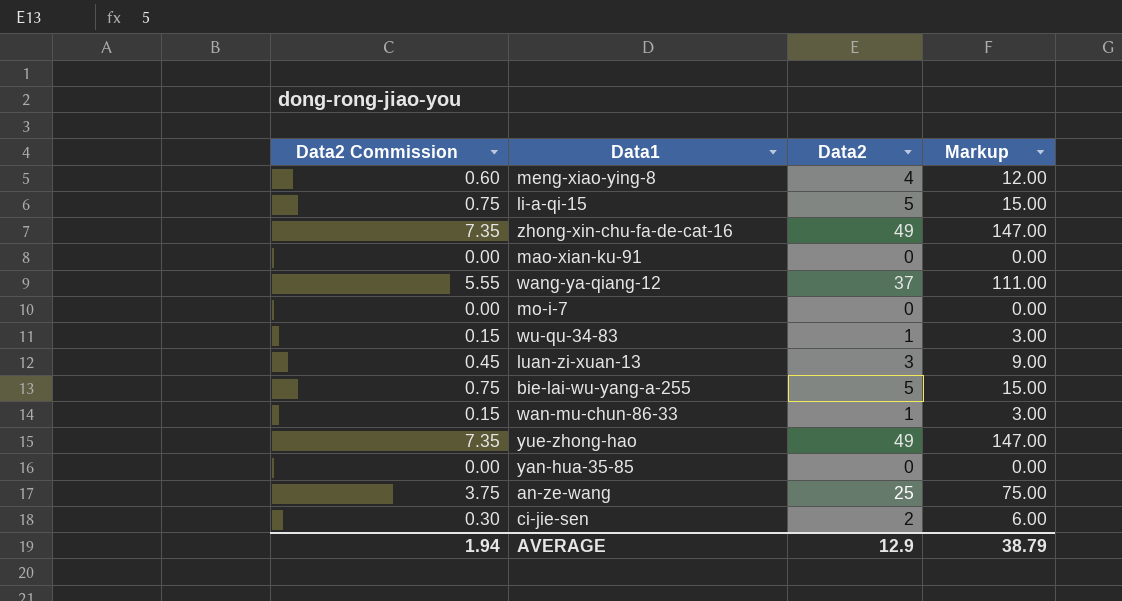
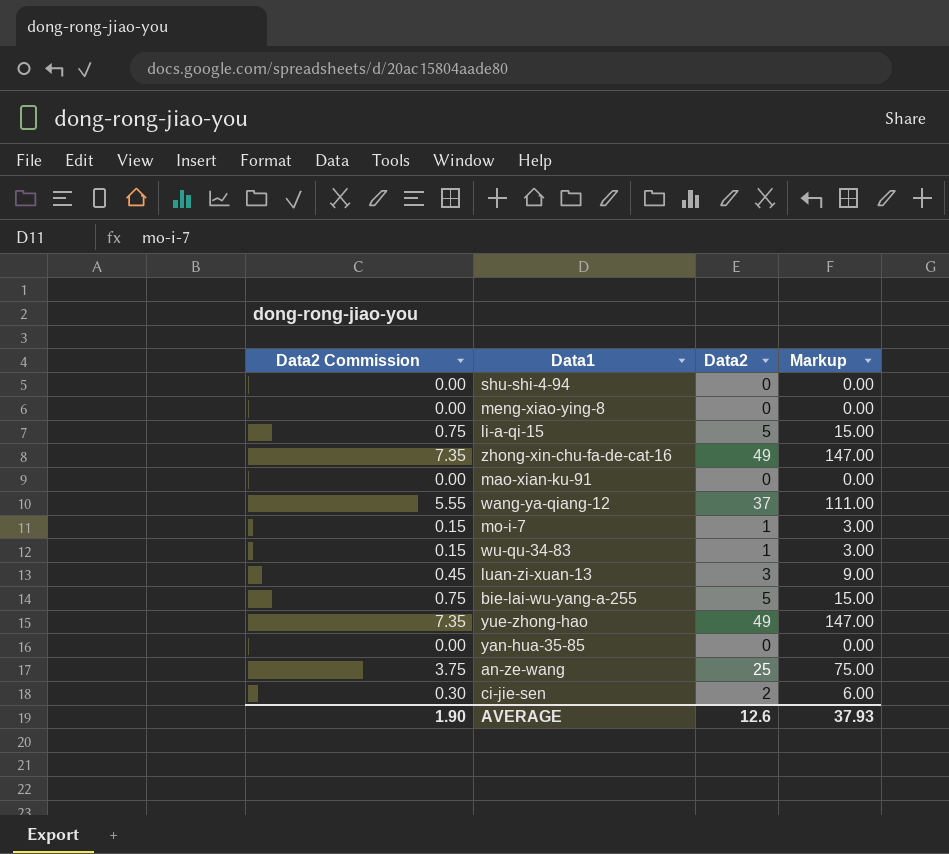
row wan-mu-chun-86-33: 0.15 | 1 | 3.00 -> none
row shu-shi-4-94: none -> 0.00 | 0 | 0.00
meng-xiao-ying-8 | Data2 Commission: 0.60 -> 0.00
meng-xiao-ying-8 | Data2: 4 -> 0
meng-xiao-ying-8 | Markup: 12.00 -> 0.00
mo-i-7 | Data2 Commission: 0.00 -> 0.15
mo-i-7 | Data2: 0 -> 1
mo-i-7 | Markup: 0.00 -> 3.00
AVERAGE | Data2 Commission: 1.94 -> 1.90
AVERAGE | Data2: 12.9 -> 12.6
AVERAGE | Markup: 38.79 -> 37.93

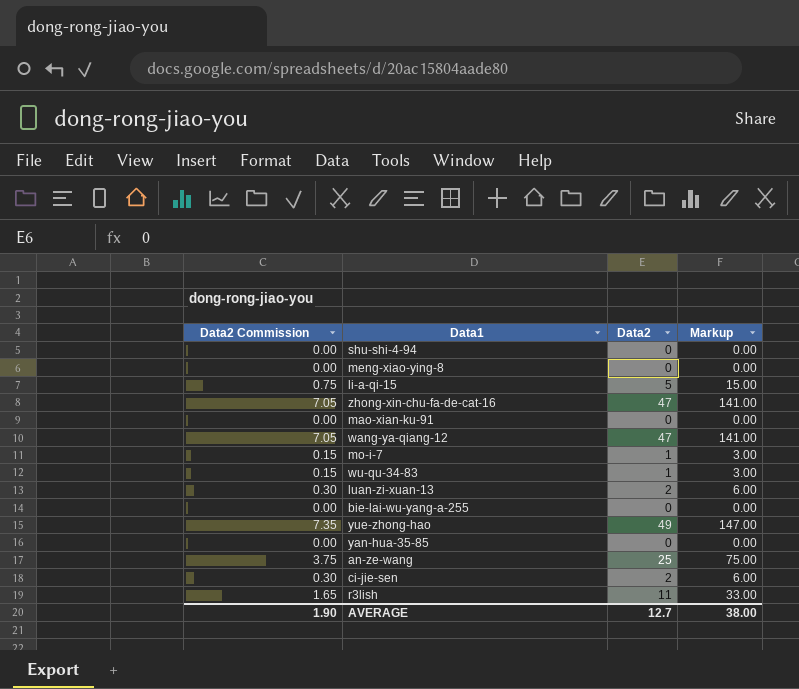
zhong-xin-chu-fa-de-cat-16 | Data2 Commission: 7.35 -> 7.05
zhong-xin-chu-fa-de-cat-16 | Data2: 49 -> 47
zhong-xin-chu-fa-de-cat-16 | Markup: 147.00 -> 141.00
wang-ya-qiang-12 | Data2 Commission: 5.55 -> 7.05
wang-ya-qiang-12 | Data2: 37 -> 47
wang-ya-qiang-12 | Markup: 111.00 -> 141.00
luan-zi-xuan-13 | Data2 Commission: 0.45 -> 0.30
luan-zi-xuan-13 | Data2: 3 -> 2
luan-zi-xuan-13 | Markup: 9.00 -> 6.00
bie-lai-wu-yang-a-255 | Data2 Commission: 0.75 -> 0.00
bie-lai-wu-yang-a-255 | Data2: 5 -> 0
bie-lai-wu-yang-a-255 | Markup: 15.00 -> 0.00
row r3lish: none -> 1.65 | 11 | 33.00
AVERAGE | Data2: 12.6 -> 12.7
AVERAGE | Markup: 37.93 -> 38.00

